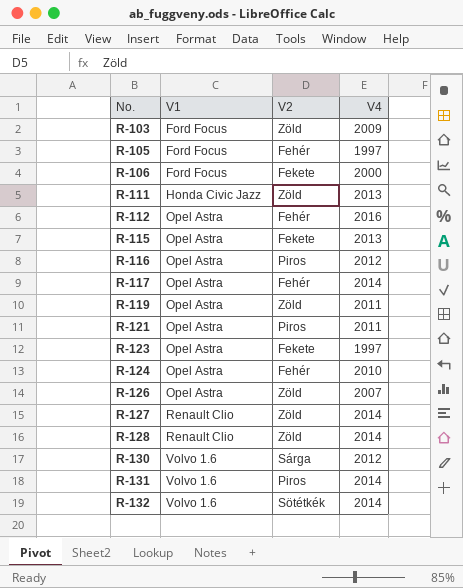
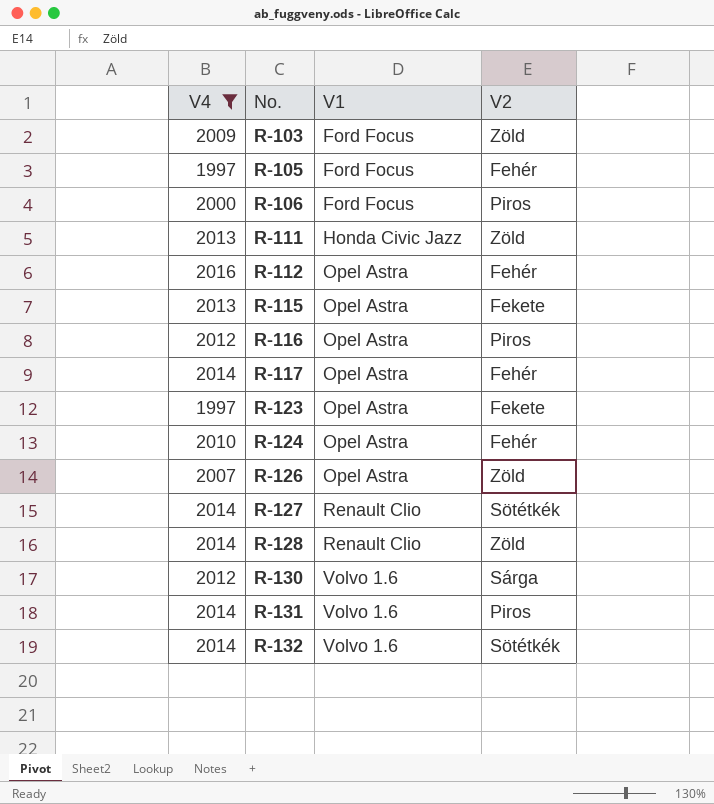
filter: none -> V4 != 2011
column V4 | position: 4 -> 1
R-106 | V2: Fekete -> Piros
R-127 | V2: Zöld -> Sötétkék

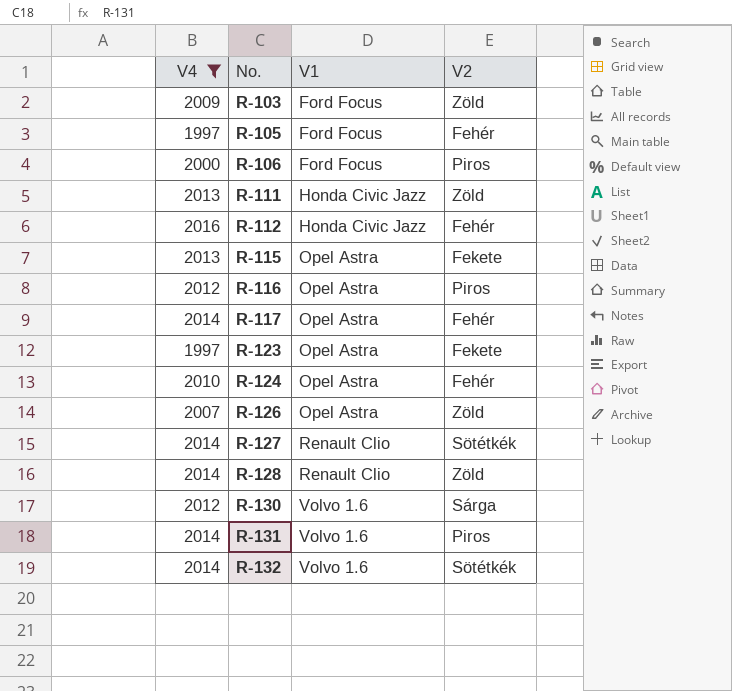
R-112 | V1: Opel Astra -> Honda Civic Jazz

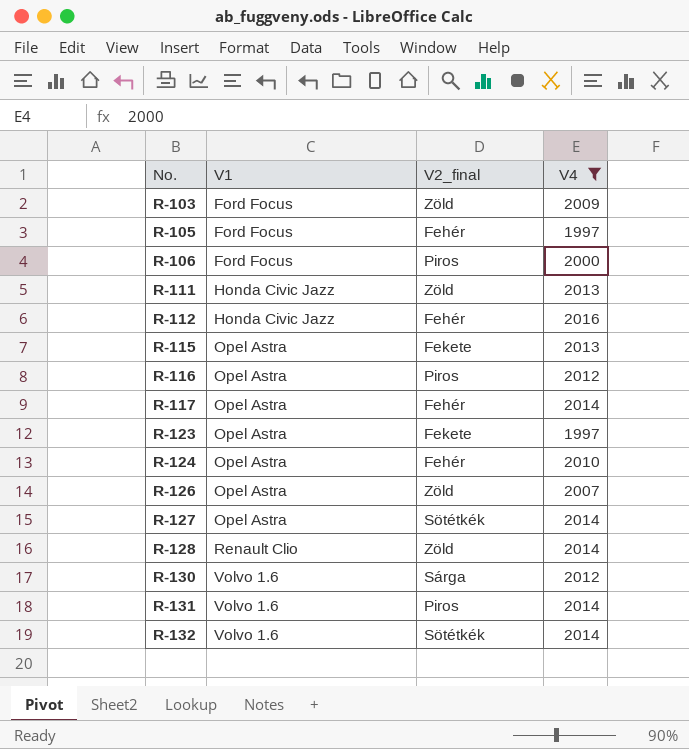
column name: V2 -> V2_final
column V4 | position: 1 -> 4
R-127 | V1: Renault Clio -> Opel Astra

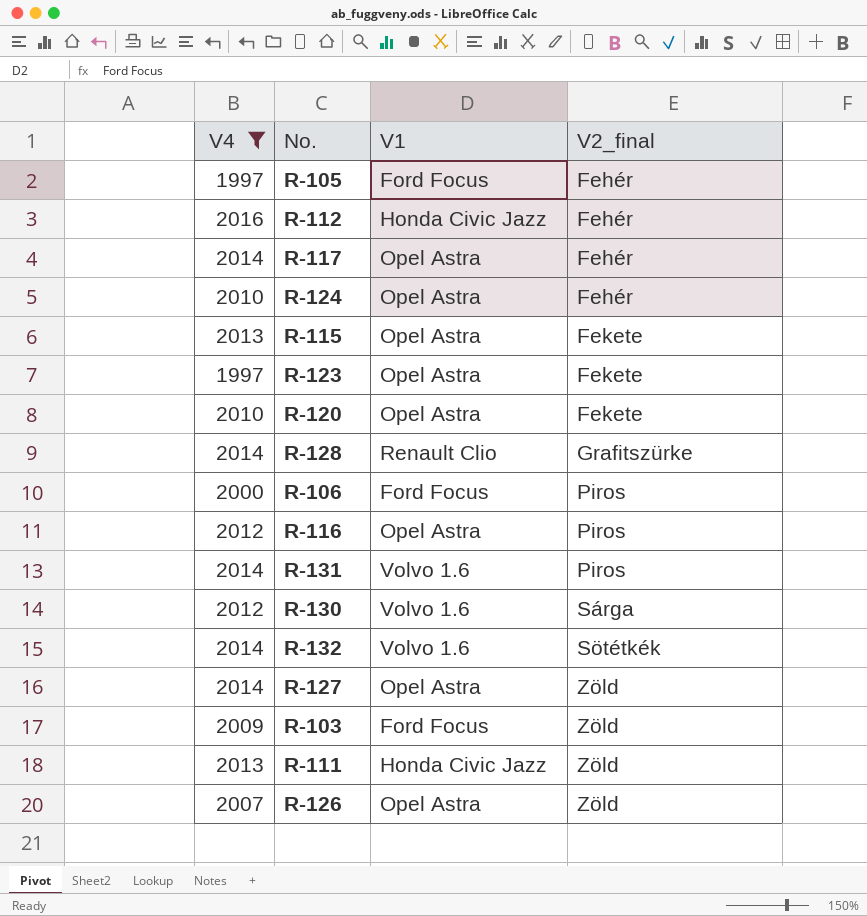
row order: No. ascending -> V2_final ascending
column V4 | position: 4 -> 1
row R-120: none -> 2010 | Opel Astra | Fekete
R-128 | V2_final: Zöld -> Grafitszürke
R-127 | V2_final: Sötétkék -> Zöld

